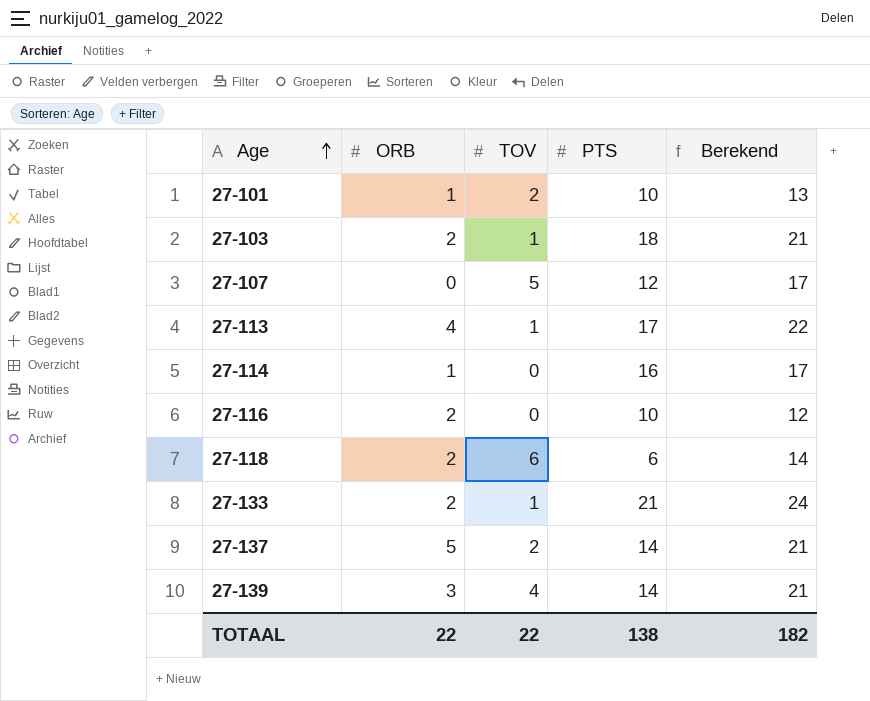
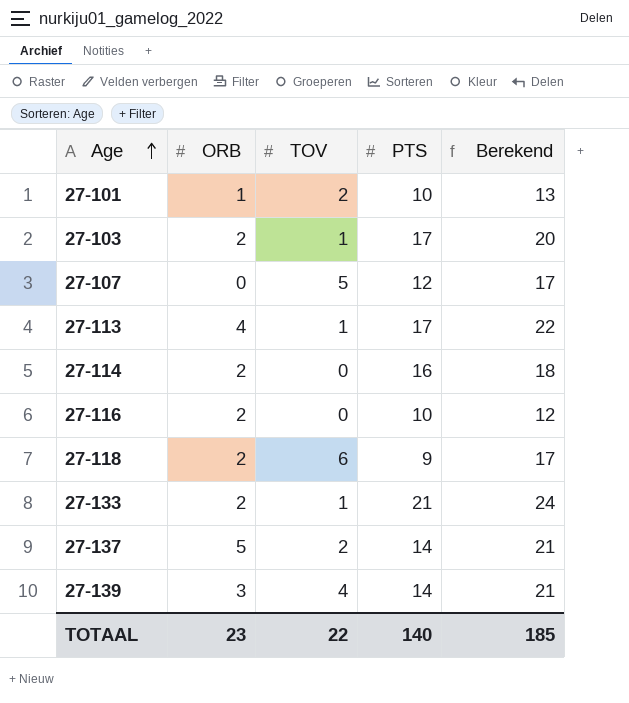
27-103 | PTS: 18 -> 17
27-103 | Berekend: 21 -> 20
27-114 | ORB: 1 -> 2
27-114 | Berekend: 17 -> 18
27-118 | PTS: 6 -> 9
27-118 | Berekend: 14 -> 17
TOTAAL | ORB: 22 -> 23
TOTAAL | PTS: 138 -> 140
TOTAAL | Berekend: 182 -> 185

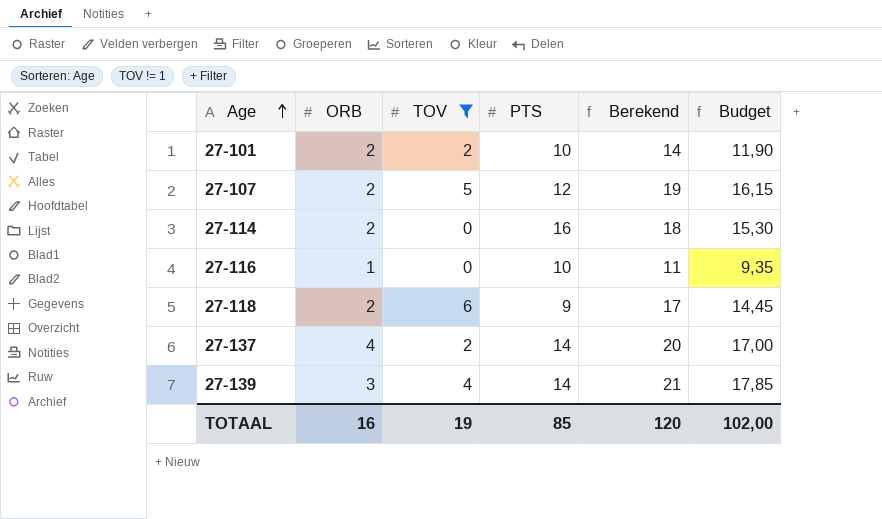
filter: none -> TOV != 1
column Budget | formula: none -> [Berekend] * 0,85
27-101 | ORB: 1 -> 2
27-101 | Berekend: 13 -> 14
27-107 | ORB: 0 -> 2
27-107 | Berekend: 17 -> 19
27-116 | ORB: 2 -> 1
27-116 | Berekend: 12 -> 11
27-137 | ORB: 5 -> 4
27-137 | Berekend: 21 -> 20
TOTAAL | ORB: 23 -> 16
TOTAAL | TOV: 22 -> 19
TOTAAL | PTS: 140 -> 85
TOTAAL | Berekend: 185 -> 120

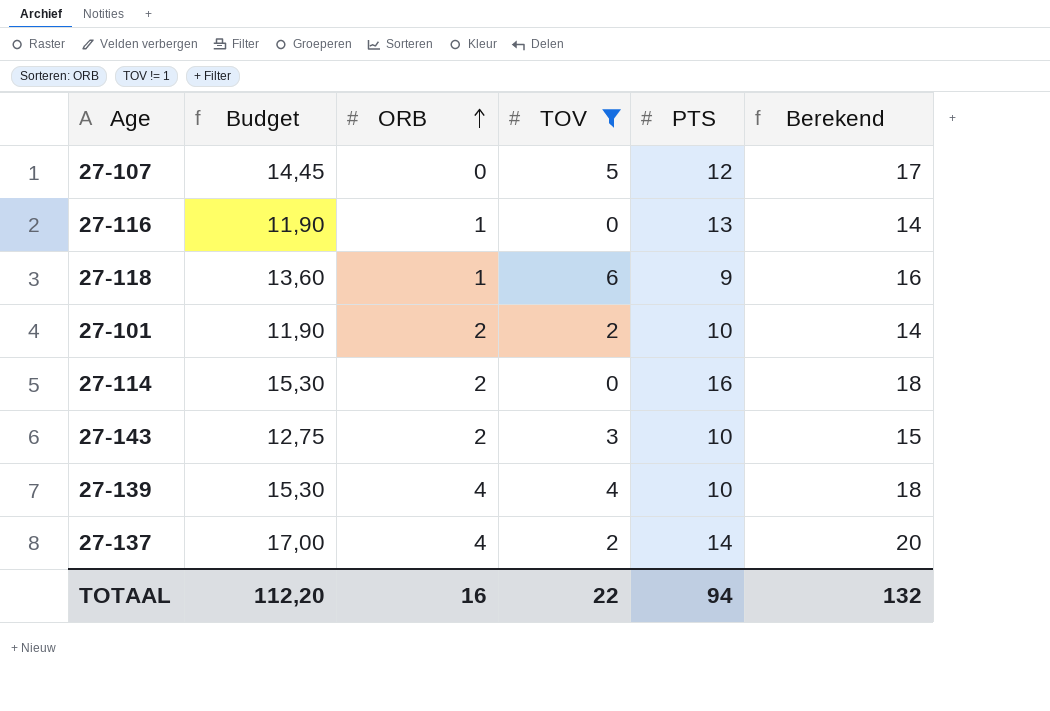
row order: Age ascending -> ORB ascending
column Budget | position: 6 -> 2
27-107 | Budget: 16,15 -> 14,45
27-107 | ORB: 2 -> 0
27-107 | Berekend: 19 -> 17
27-116 | Budget: 9,35 -> 11,90
27-116 | PTS: 10 -> 13
27-116 | Berekend: 11 -> 14
27-118 | Budget: 14,45 -> 13,60
27-118 | ORB: 2 -> 1
27-118 | Berekend: 17 -> 16
row 27-143: none -> 12,75 | 2 | 3 | 10 | 15
27-139 | Budget: 17,85 -> 15,30
27-139 | ORB: 3 -> 4
27-139 | PTS: 14 -> 10
27-139 | Berekend: 21 -> 18
TOTAAL | Budget: 102,00 -> 112,20
TOTAAL | TOV: 19 -> 22
TOTAAL | PTS: 85 -> 94
TOTAAL | Berekend: 120 -> 132

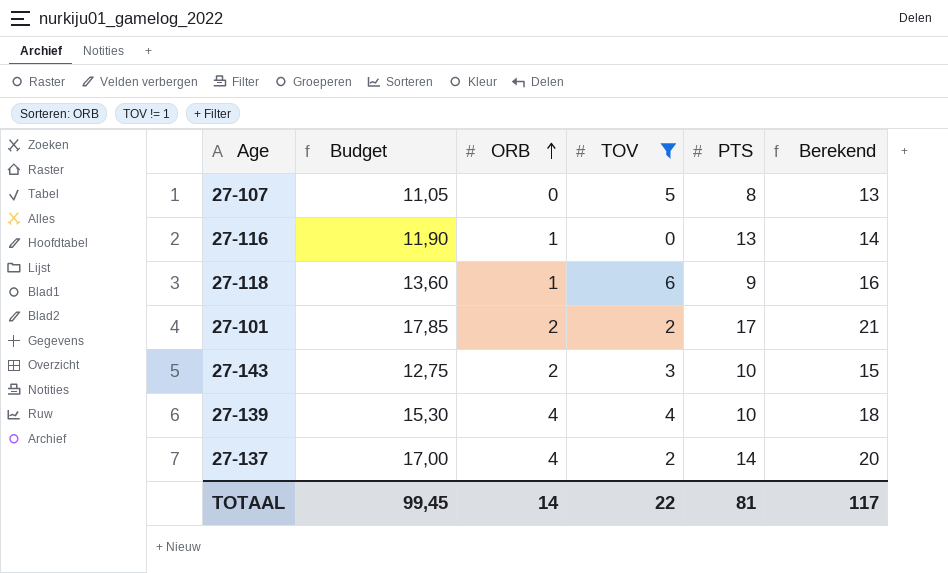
row 27-114: 15,30 | 2 | 0 | 16 | 18 -> none
27-107 | Budget: 14,45 -> 11,05
27-107 | PTS: 12 -> 8
27-107 | Berekend: 17 -> 13
27-101 | Budget: 11,90 -> 17,85
27-101 | PTS: 10 -> 17
27-101 | Berekend: 14 -> 21
TOTAAL | Budget: 112,20 -> 99,45
TOTAAL | ORB: 16 -> 14
TOTAAL | PTS: 94 -> 81
TOTAAL | Berekend: 132 -> 117

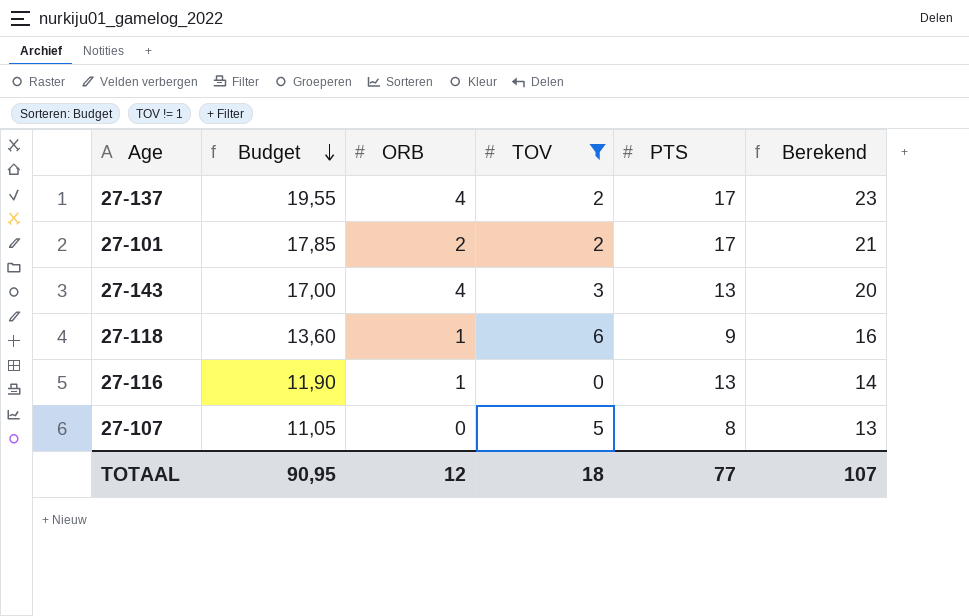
row order: ORB ascending -> Budget descending
row 27-139: 15,30 | 4 | 4 | 10 | 18 -> none
27-137 | Budget: 17,00 -> 19,55
27-137 | PTS: 14 -> 17
27-137 | Berekend: 20 -> 23
27-143 | Budget: 12,75 -> 17,00
27-143 | ORB: 2 -> 4
27-143 | PTS: 10 -> 13
27-143 | Berekend: 15 -> 20
TOTAAL | Budget: 99,45 -> 90,95
TOTAAL | ORB: 14 -> 12
TOTAAL | TOV: 22 -> 18
TOTAAL | PTS: 81 -> 77
TOTAAL | Berekend: 117 -> 107

